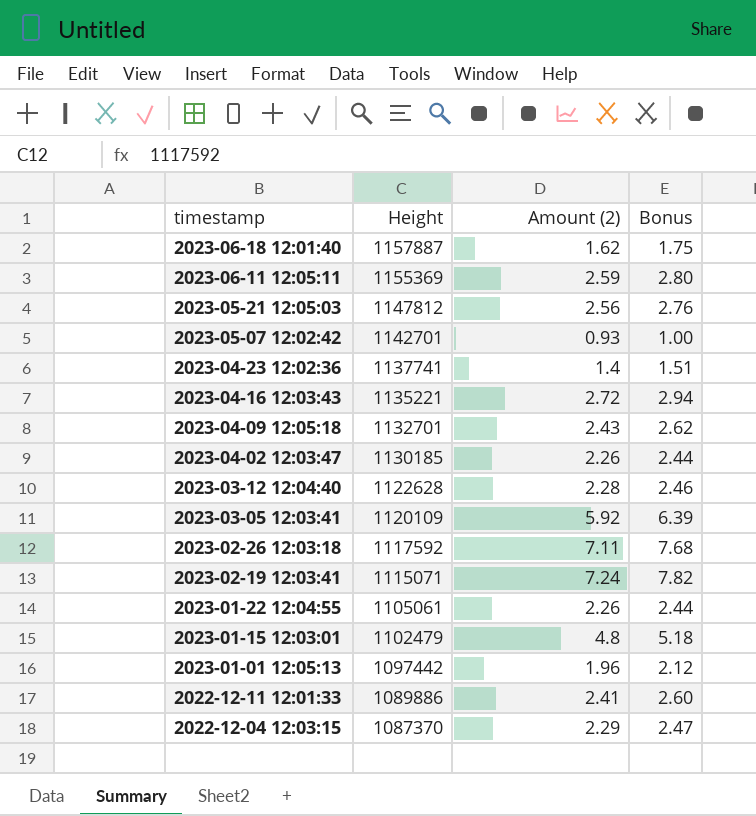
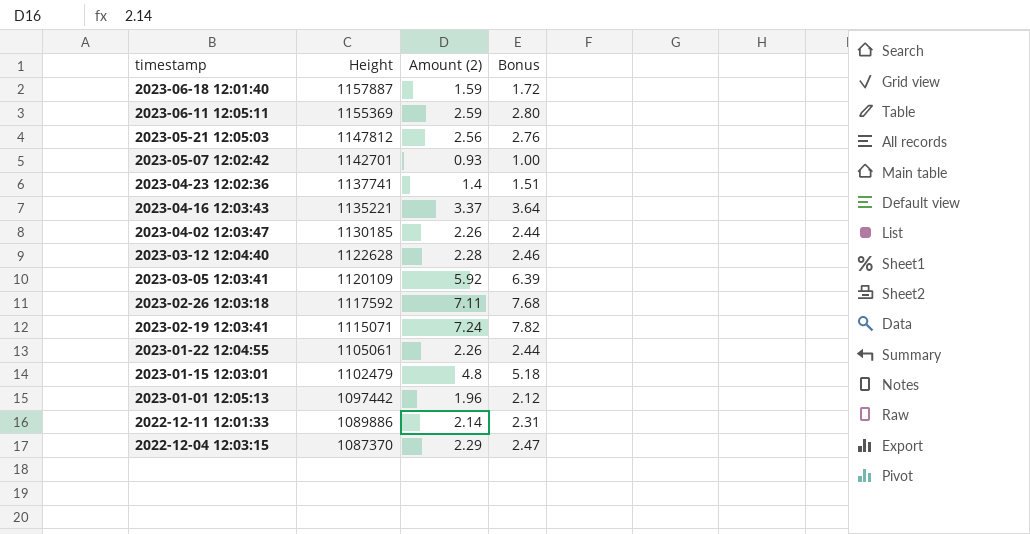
row 2023-04-09 12:05:18: 1132701 | 2.43 | 2.62 -> none
2023-06-18 12:01:40 | Amount (2): 1.62 -> 1.59
2023-06-18 12:01:40 | Bonus: 1.75 -> 1.72
2023-04-16 12:03:43 | Amount (2): 2.72 -> 3.37
2023-04-16 12:03:43 | Bonus: 2.94 -> 3.64
2022-12-11 12:01:33 | Amount (2): 2.41 -> 2.14
2022-12-11 12:01:33 | Bonus: 2.60 -> 2.31

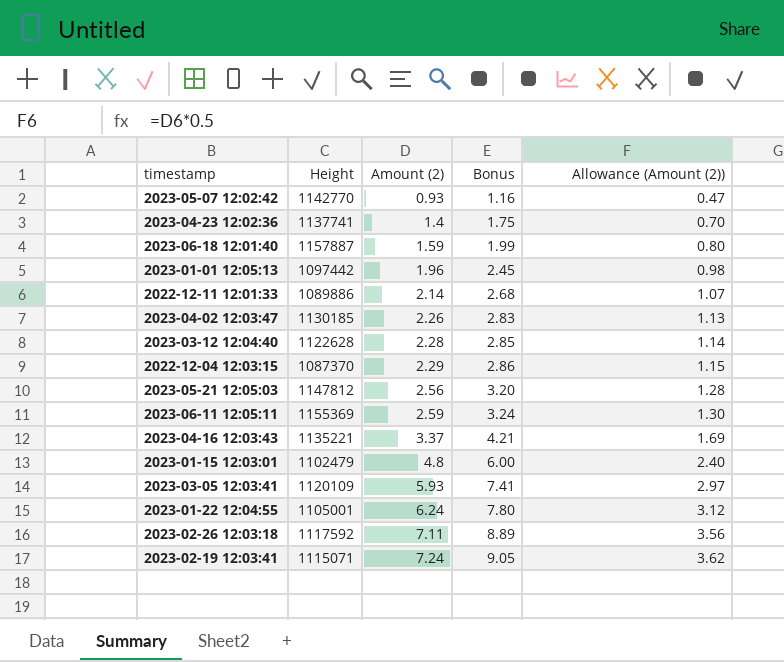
row order: timestamp descending -> Amount (2) ascending
column Bonus | formula: [Amount (2)] * 1.08 -> [Amount (2)] * 1.25
column Allowance (Amount (2)) | formula: none -> [Amount (2)] * 0.5
2023-05-07 12:02:42 | Height: 1142701 -> 1142770
2023-03-05 12:03:41 | Amount (2): 5.92 -> 5.93
2023-01-22 12:04:55 | Height: 1105061 -> 1105001
2023-01-22 12:04:55 | Amount (2): 2.26 -> 6.24

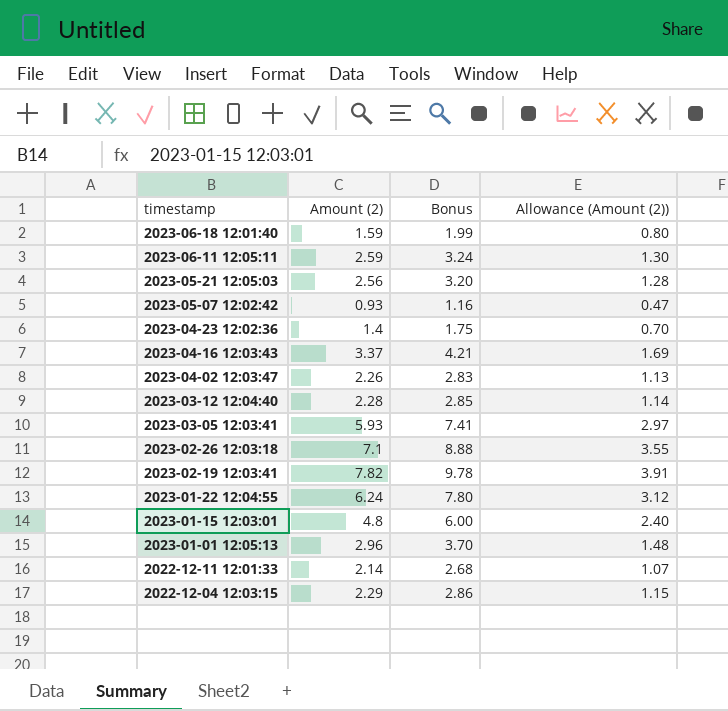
row order: Amount (2) ascending -> timestamp descending
column Height | position: 2 -> none
2023-02-26 12:03:18 | Amount (2): 7.11 -> 7.1
2023-02-26 12:03:18 | Bonus: 8.89 -> 8.88
2023-02-26 12:03:18 | Allowance (Amount (2)): 3.56 -> 3.55
2023-02-19 12:03:41 | Amount (2): 7.24 -> 7.82
2023-02-19 12:03:41 | Bonus: 9.05 -> 9.78
2023-02-19 12:03:41 | Allowance (Amount (2)): 3.62 -> 3.91
2023-01-01 12:05:13 | Amount (2): 1.96 -> 2.96
2023-01-01 12:05:13 | Bonus: 2.45 -> 3.70
2023-01-01 12:05:13 | Allowance (Amount (2)): 0.98 -> 1.48

